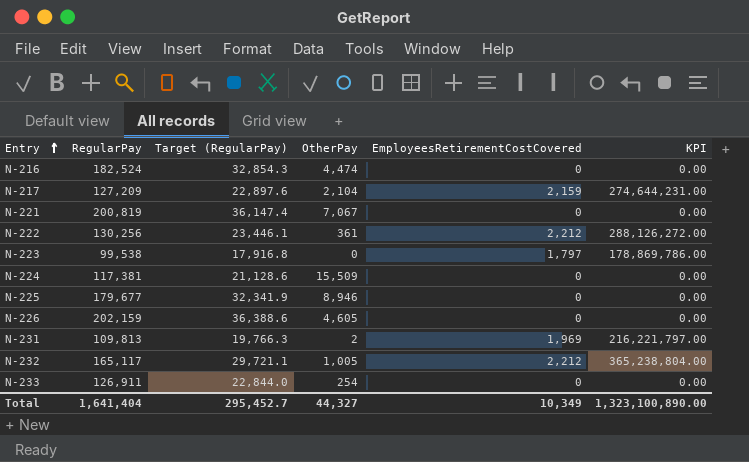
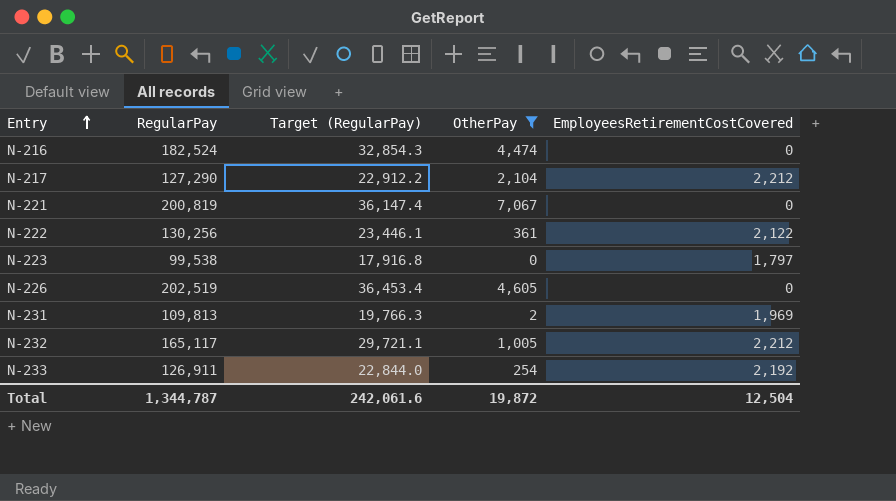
filter: none -> OtherPay <= 7,067
column KPI | formula: [RegularPay] * [EmployeesRetirementCostCovered] -> none
N-217 | RegularPay: 127,209 -> 127,290
N-217 | Target (RegularPay): 22,897.6 -> 22,912.2
N-217 | EmployeesRetirementCostCovered: 2,159 -> 2,212
N-222 | EmployeesRetirementCostCovered: 2,212 -> 2,122
N-226 | RegularPay: 202,159 -> 202,519
N-226 | Target (RegularPay): 36,388.6 -> 36,453.4
N-233 | EmployeesRetirementCostCovered: 0 -> 2,192
Total | RegularPay: 1,641,404 -> 1,344,787
Total | Target (RegularPay): 295,452.7 -> 242,061.6
Total | OtherPay: 44,327 -> 19,872
Total | EmployeesRetirementCostCovered: 10,349 -> 12,504

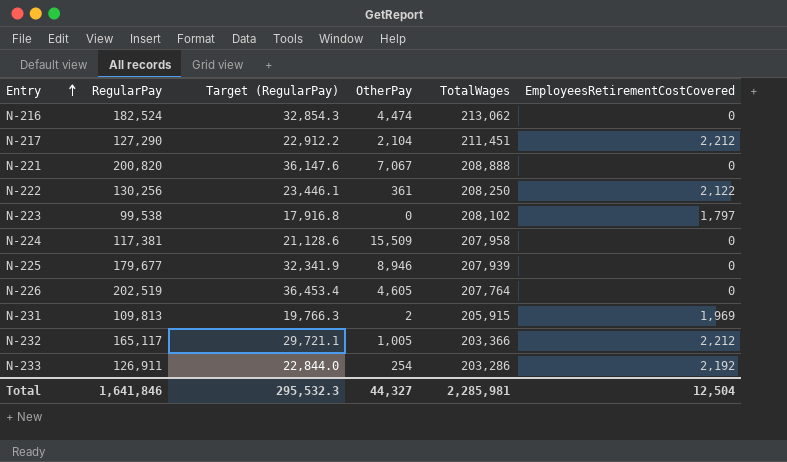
filter: OtherPay <= 7,067 -> none
column TotalWages | position: none -> 5
N-221 | RegularPay: 200,819 -> 200,820
N-221 | Target (RegularPay): 36,147.4 -> 36,147.6
Total | RegularPay: 1,344,787 -> 1,641,846
Total | Target (RegularPay): 242,061.6 -> 295,532.3
Total | OtherPay: 19,872 -> 44,327

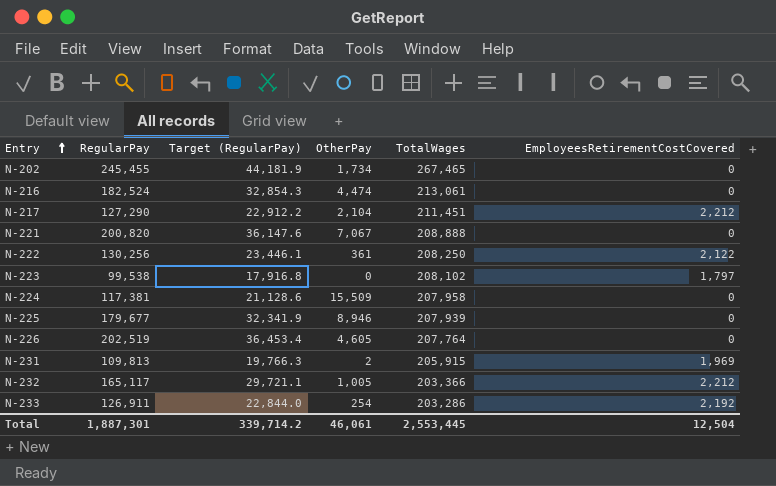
row N-202: none -> 245,455 | 44,181.9 | 1,734 | 267,465 | 0
N-216 | TotalWages: 213,062 -> 213,061
Total | RegularPay: 1,641,846 -> 1,887,301
Total | Target (RegularPay): 295,532.3 -> 339,714.2
Total | OtherPay: 44,327 -> 46,061
Total | TotalWages: 2,285,981 -> 2,553,445

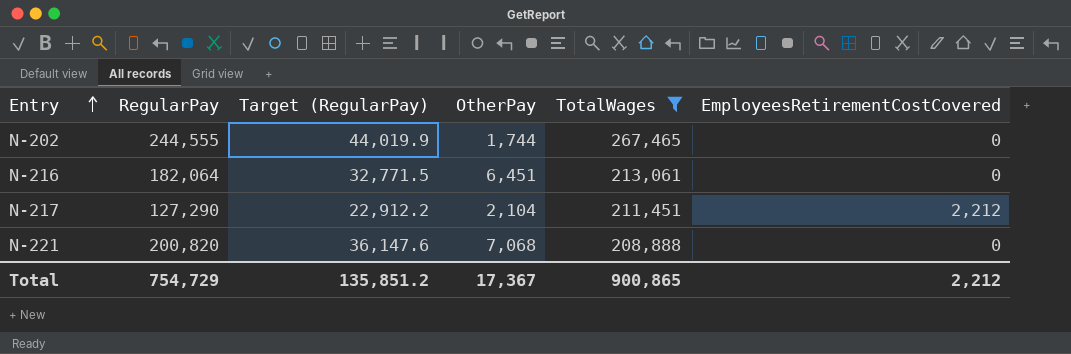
filter: none -> TotalWages >= 208,888
N-202 | RegularPay: 245,455 -> 244,555
N-202 | Target (RegularPay): 44,181.9 -> 44,019.9
N-202 | OtherPay: 1,734 -> 1,744
N-216 | RegularPay: 182,524 -> 182,064
N-216 | Target (RegularPay): 32,854.3 -> 32,771.5
N-216 | OtherPay: 4,474 -> 6,451
N-221 | OtherPay: 7,067 -> 7,068
Total | RegularPay: 1,887,301 -> 754,729
Total | Target (RegularPay): 339,714.2 -> 135,851.2
Total | OtherPay: 46,061 -> 17,367
Total | TotalWages: 2,553,445 -> 900,865
Total | EmployeesRetirementCostCovered: 12,504 -> 2,212

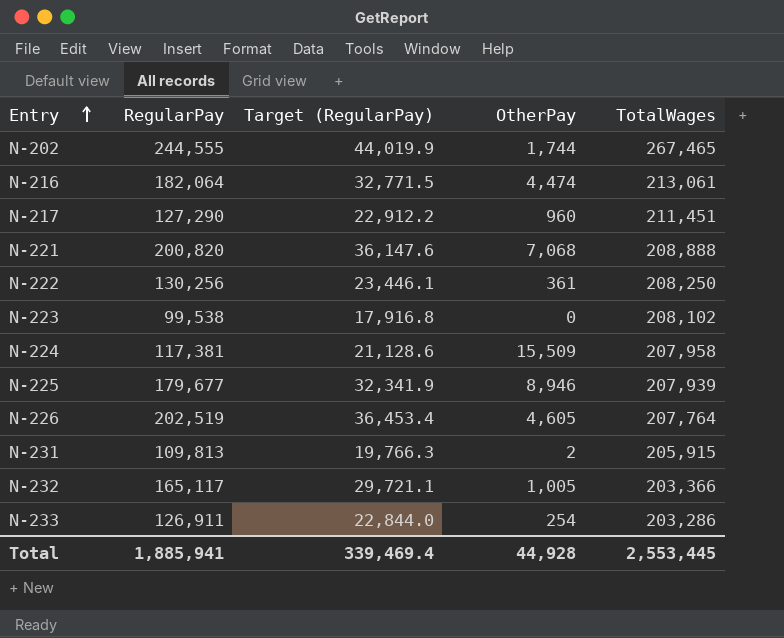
filter: TotalWages >= 208,888 -> none
column EmployeesRetirementCostCovered | position: 6 -> none
N-216 | OtherPay: 6,451 -> 4,474
N-217 | OtherPay: 2,104 -> 960
Total | RegularPay: 754,729 -> 1,885,941
Total | Target (RegularPay): 135,851.2 -> 339,469.4
Total | OtherPay: 17,367 -> 44,928
Total | TotalWages: 900,865 -> 2,553,445

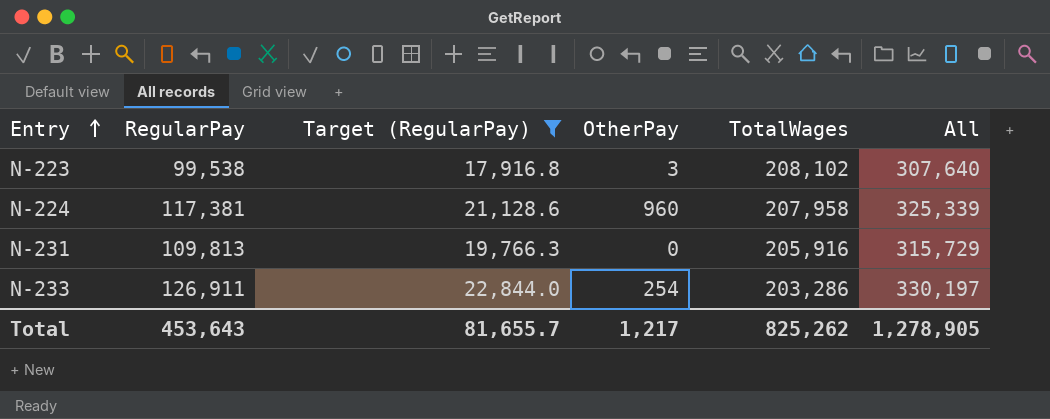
filter: none -> Target (RegularPay) <= 22,844.0
column All | formula: none -> [RegularPay] + [TotalWages]
N-223 | OtherPay: 0 -> 3
N-224 | OtherPay: 15,509 -> 960
N-231 | OtherPay: 2 -> 0
N-231 | TotalWages: 205,915 -> 205,916
Total | RegularPay: 1,885,941 -> 453,643
Total | Target (RegularPay): 339,469.4 -> 81,655.7
Total | OtherPay: 44,928 -> 1,217
Total | TotalWages: 2,553,445 -> 825,262

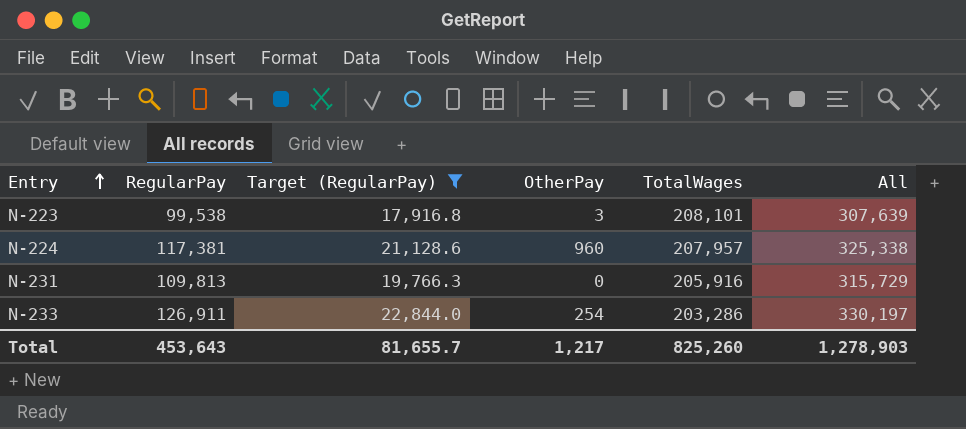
N-223 | TotalWages: 208,102 -> 208,101
N-223 | All: 307,640 -> 307,639
N-224 | TotalWages: 207,958 -> 207,957
N-224 | All: 325,339 -> 325,338
Total | TotalWages: 825,262 -> 825,260
Total | All: 1,278,905 -> 1,278,903

